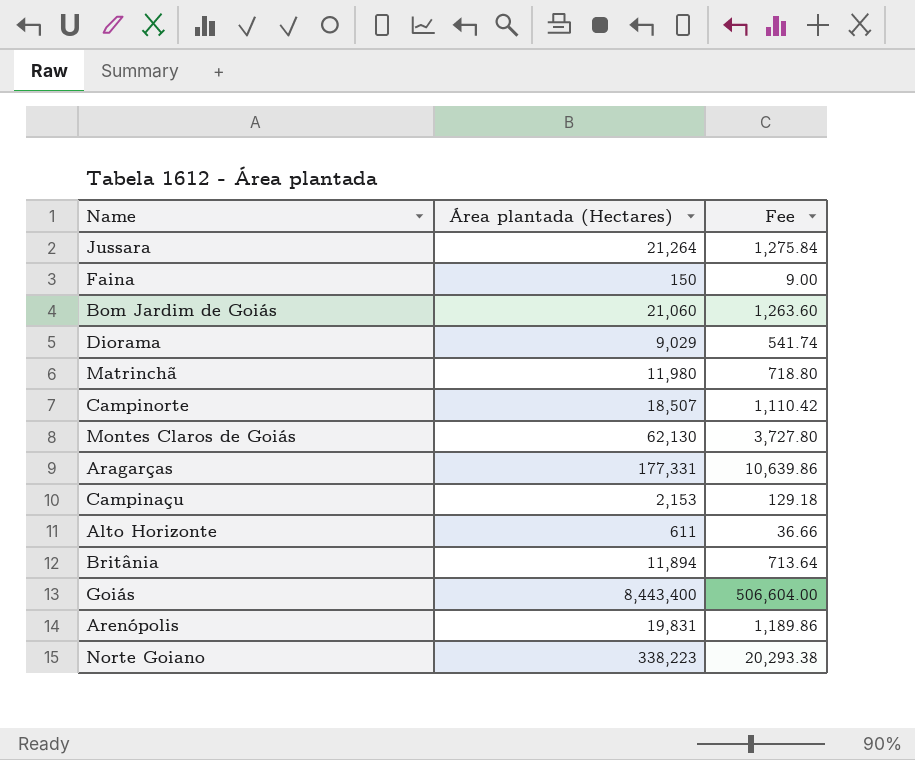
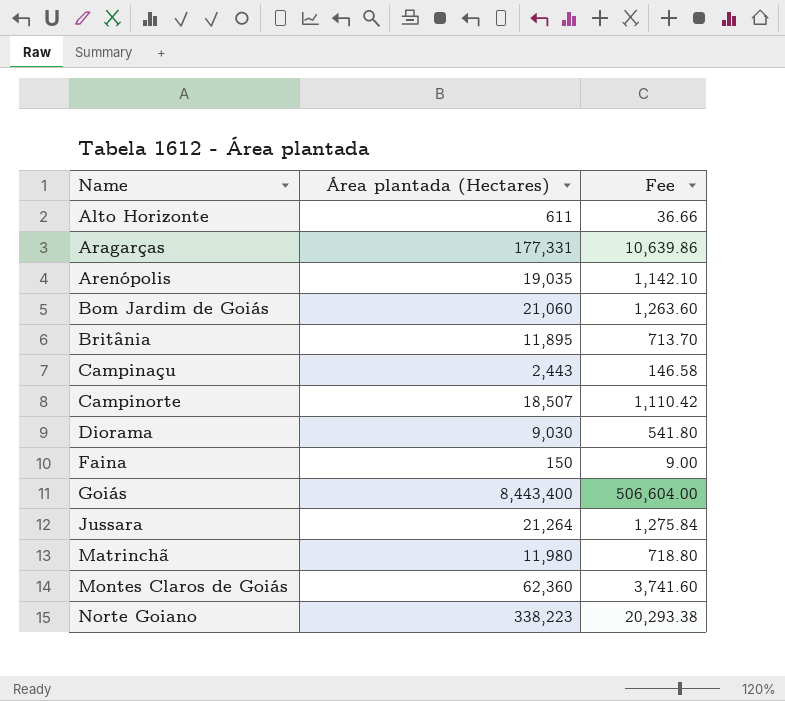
row order: none -> Name ascending
Arenópolis | Área plantada (Hectares): 19,831 -> 19,035
Arenópolis | Fee: 1,189.86 -> 1,142.10
Britânia | Área plantada (Hectares): 11,894 -> 11,895
Britânia | Fee: 713.64 -> 713.70
Campinaçu | Área plantada (Hectares): 2,153 -> 2,443
Campinaçu | Fee: 129.18 -> 146.58
Diorama | Área plantada (Hectares): 9,029 -> 9,030
Diorama | Fee: 541.74 -> 541.80
Montes Claros de Goiás | Área plantada (Hectares): 62,130 -> 62,360
Montes Claros de Goiás | Fee: 3,727.80 -> 3,741.60

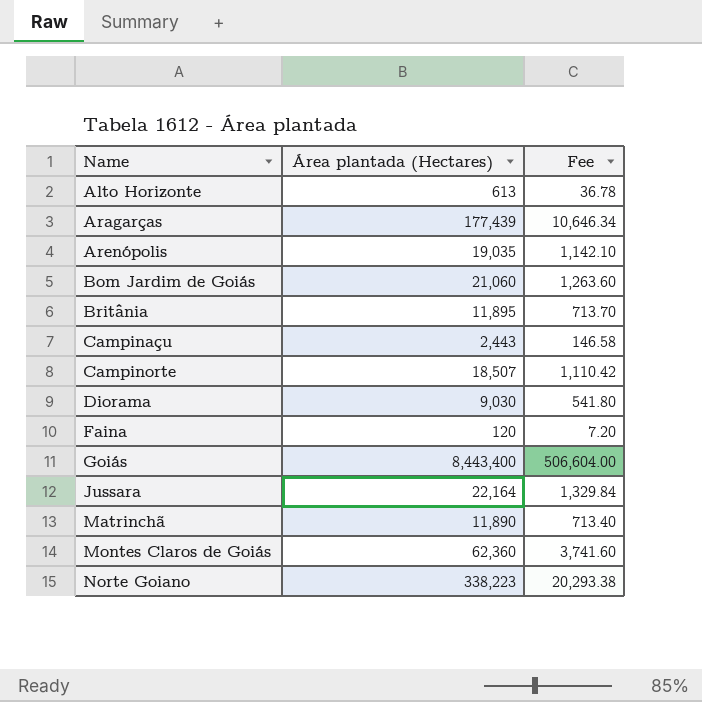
Alto Horizonte | Área plantada (Hectares): 611 -> 613
Alto Horizonte | Fee: 36.66 -> 36.78
Aragarças | Área plantada (Hectares): 177,331 -> 177,439
Aragarças | Fee: 10,639.86 -> 10,646.34
Faina | Área plantada (Hectares): 150 -> 120
Faina | Fee: 9.00 -> 7.20
Jussara | Área plantada (Hectares): 21,264 -> 22,164
Jussara | Fee: 1,275.84 -> 1,329.84
Matrinchã | Área plantada (Hectares): 11,980 -> 11,890
Matrinchã | Fee: 718.80 -> 713.40

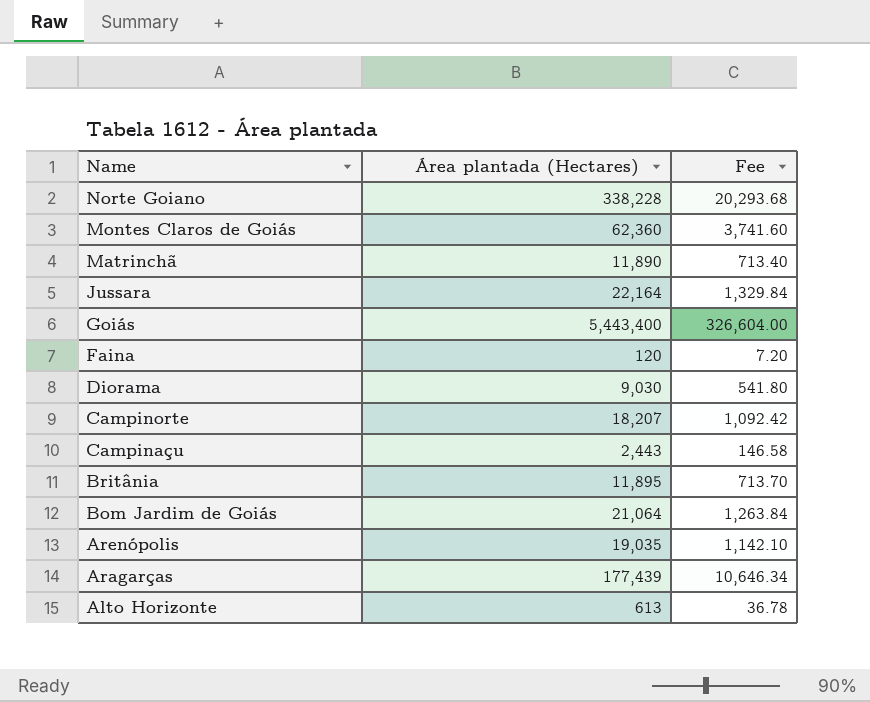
row order: Name ascending -> Name descending
Norte Goiano | Área plantada (Hectares): 338,223 -> 338,228
Norte Goiano | Fee: 20,293.38 -> 20,293.68
Goiás | Área plantada (Hectares): 8,443,400 -> 5,443,400
Goiás | Fee: 506,604.00 -> 326,604.00
Campinorte | Área plantada (Hectares): 18,507 -> 18,207
Campinorte | Fee: 1,110.42 -> 1,092.42
Bom Jardim de Goiás | Área plantada (Hectares): 21,060 -> 21,064
Bom Jardim de Goiás | Fee: 1,263.60 -> 1,263.84

